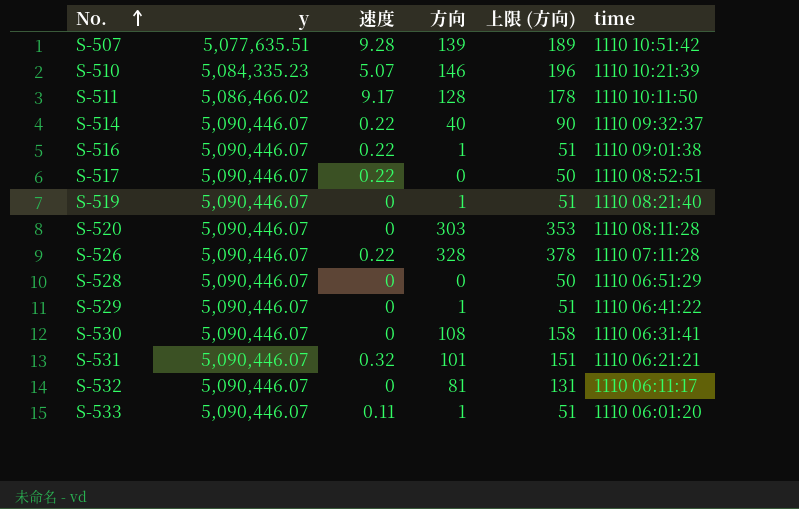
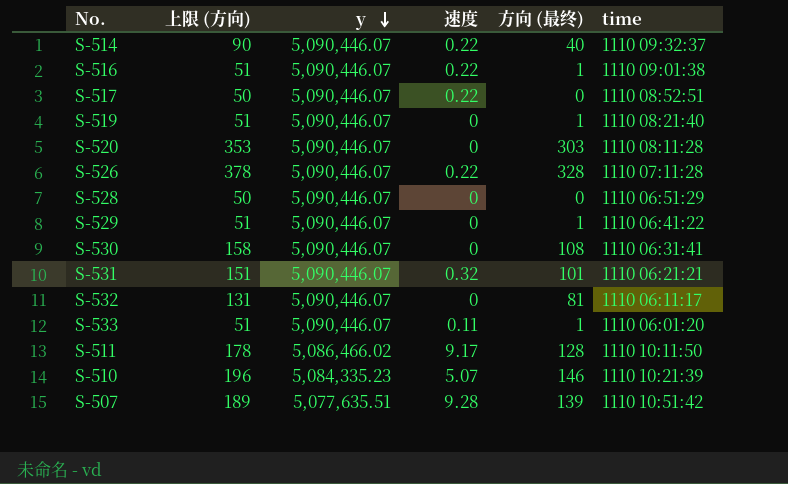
row order: No. ascending -> y descending
column 上限 (方向) | position: 5 -> 2
column name: 方向 -> 方向 (最终)

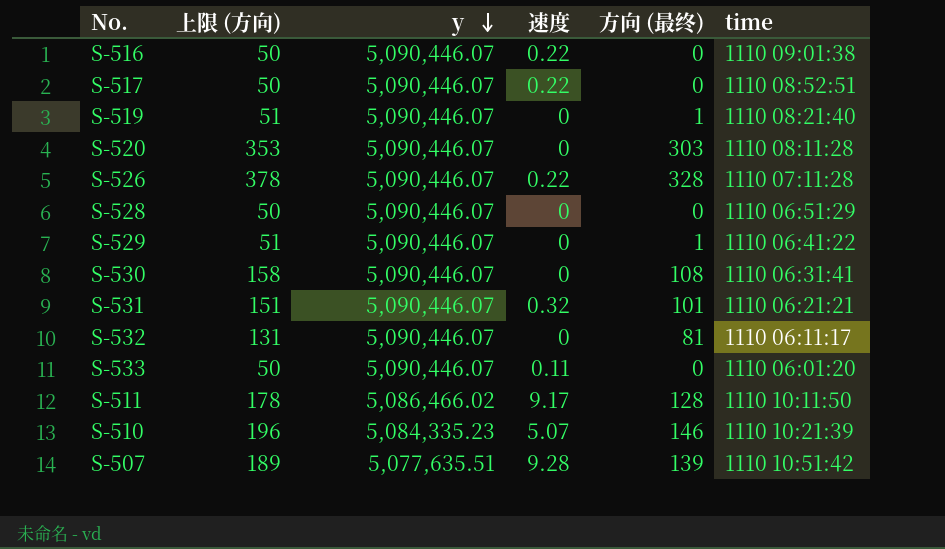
row S-514: 90 | 5,090,446.07 | 0.22 | 40 | 1110 09:32:37 -> none
S-516 | 上限 (方向): 51 -> 50
S-516 | 方向 (最终): 1 -> 0
S-533 | 上限 (方向): 51 -> 50
S-533 | 方向 (最终): 1 -> 0

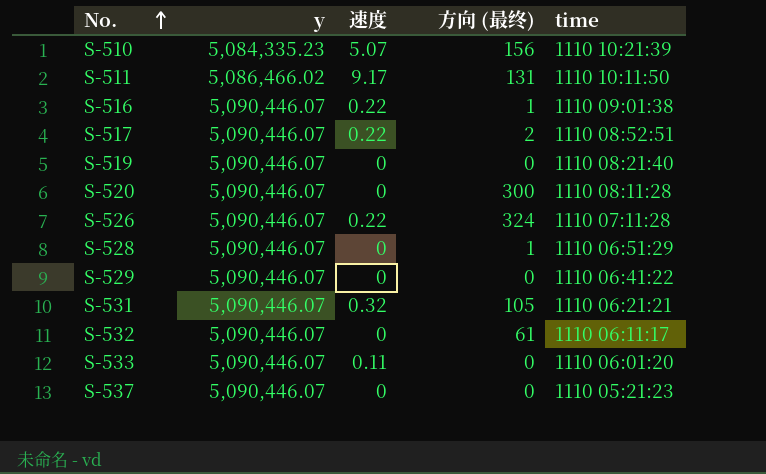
row order: y descending -> No. ascending
column 上限 (方向) | formula: [方向 (最终)] + 50 -> none
row S-530: 158 | 5,090,446.07 | 0 | 108 | 1110 06:31:41 -> none
row S-507: 189 | 5,077,635.51 | 9.28 | 139 | 1110 10:51:42 -> none
S-510 | 方向 (最终): 146 -> 156
S-511 | 方向 (最终): 128 -> 131
S-516 | 方向 (最终): 0 -> 1
S-517 | 方向 (最终): 0 -> 2
S-519 | 方向 (最终): 1 -> 0
S-520 | 方向 (最终): 303 -> 300
S-526 | 方向 (最终): 328 -> 324
S-528 | 方向 (最终): 0 -> 1
S-529 | 方向 (最终): 1 -> 0
S-531 | 方向 (最终): 101 -> 105
S-532 | 方向 (最终): 81 -> 61
row S-537: none -> 5,090,446.07 | 0 | 0 | 1110 05:21:23

